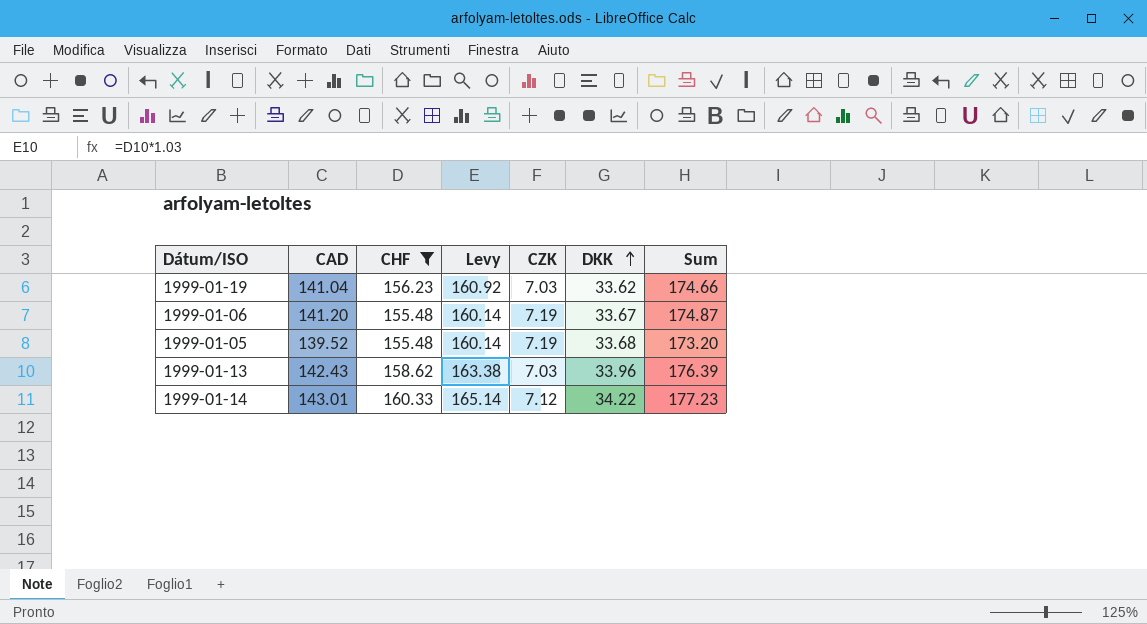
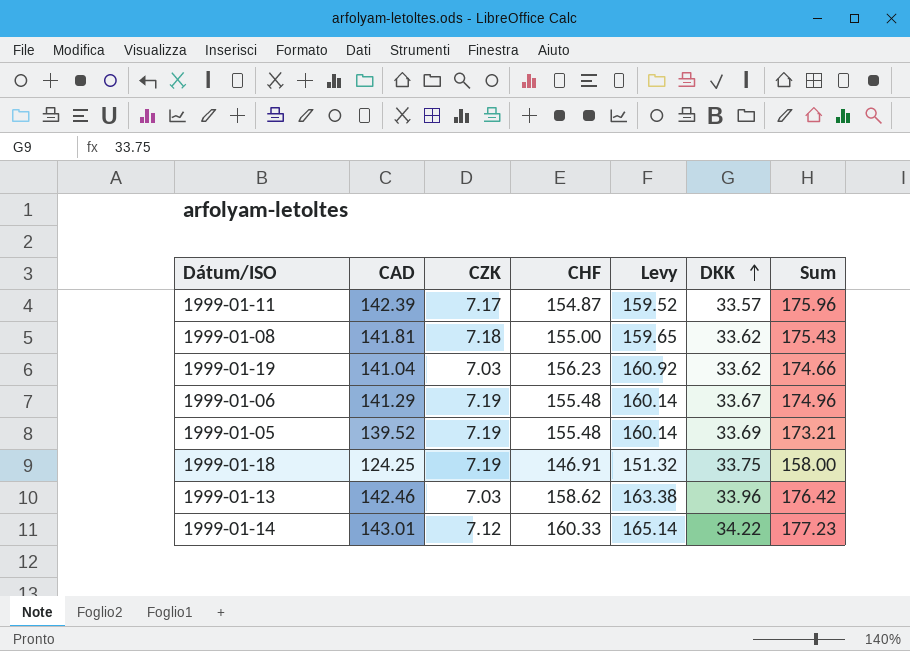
filter: CHF >= 155.48 -> none
column CZK | position: 5 -> 3
1999-01-06 | CAD: 141.20 -> 141.29
1999-01-06 | Sum: 174.87 -> 174.96
1999-01-05 | DKK: 33.68 -> 33.69
1999-01-05 | Sum: 173.20 -> 173.21
1999-01-13 | CAD: 142.43 -> 142.46
1999-01-13 | Sum: 176.39 -> 176.42

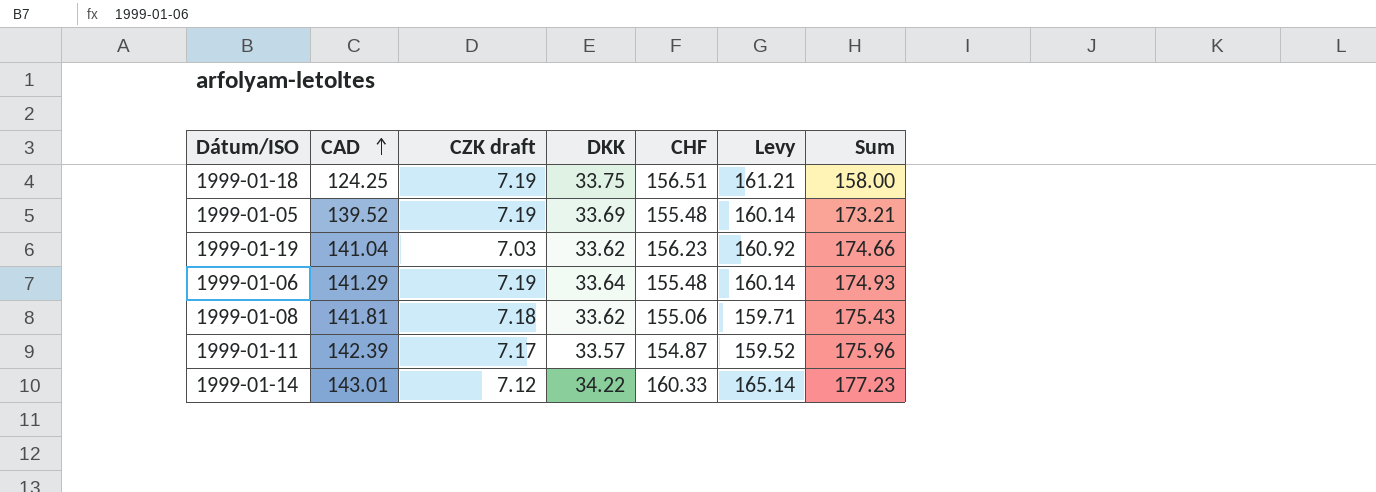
row order: DKK ascending -> CAD ascending
column name: CZK -> CZK draft
column DKK | position: 6 -> 4
row 1999-01-13: 142.46 | 7.03 | 158.62 | 163.38 | 33.96 | 176.42 -> none
1999-01-18 | CHF: 146.91 -> 156.51
1999-01-18 | Levy: 151.32 -> 161.21
1999-01-06 | DKK: 33.67 -> 33.64
1999-01-06 | Sum: 174.96 -> 174.93
1999-01-08 | CHF: 155.00 -> 155.06
1999-01-08 | Levy: 159.65 -> 159.71

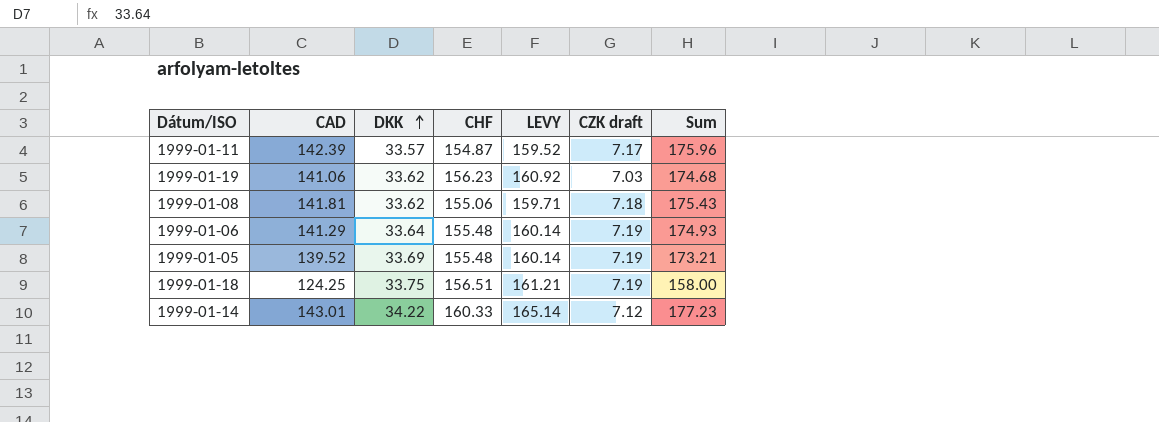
row order: CAD ascending -> DKK ascending
column name: Levy -> LEVY
column CZK draft | position: 3 -> 6
1999-01-19 | CAD: 141.04 -> 141.06
1999-01-19 | Sum: 174.66 -> 174.68

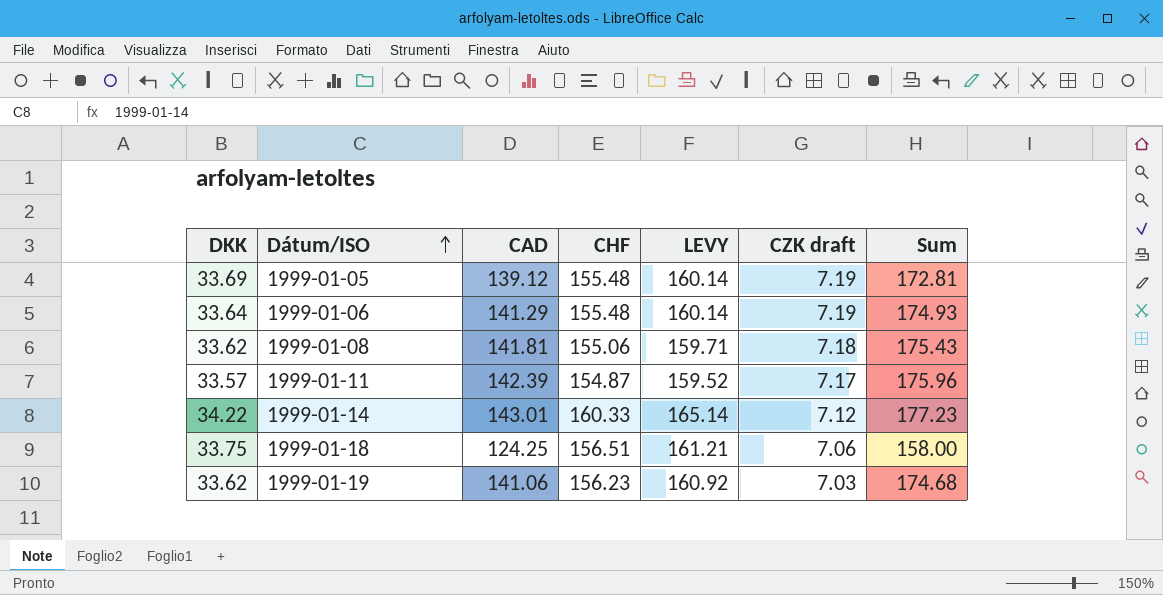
row order: DKK ascending -> Dátum/ISO ascending
column DKK | position: 3 -> 1
1999-01-05 | CAD: 139.52 -> 139.12
1999-01-05 | Sum: 173.21 -> 172.81
1999-01-18 | CZK draft: 7.19 -> 7.06

